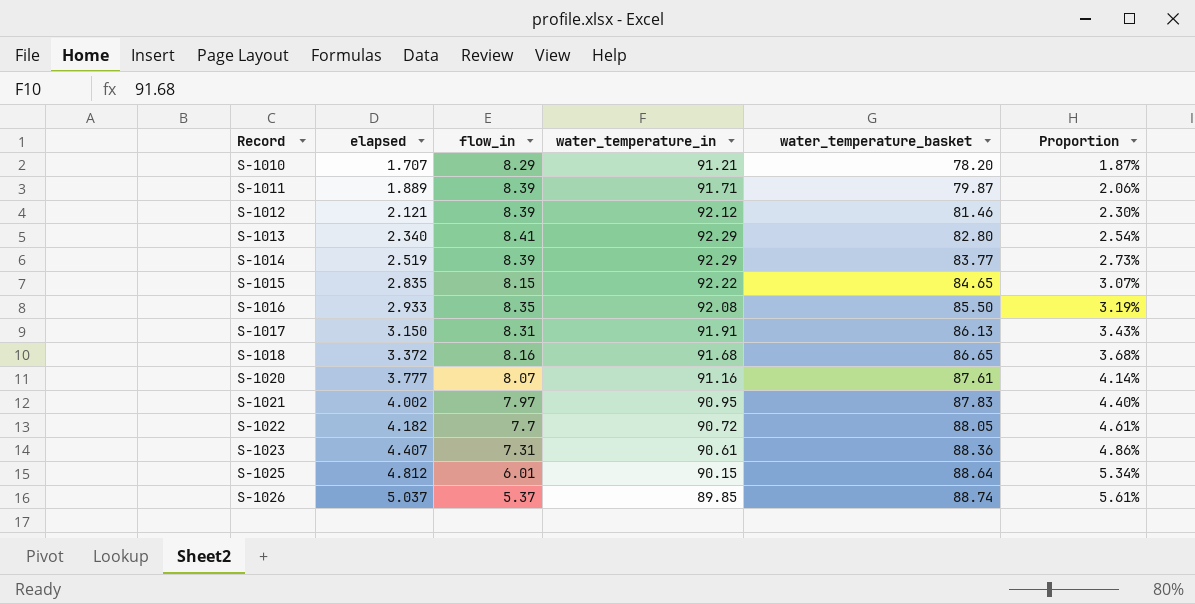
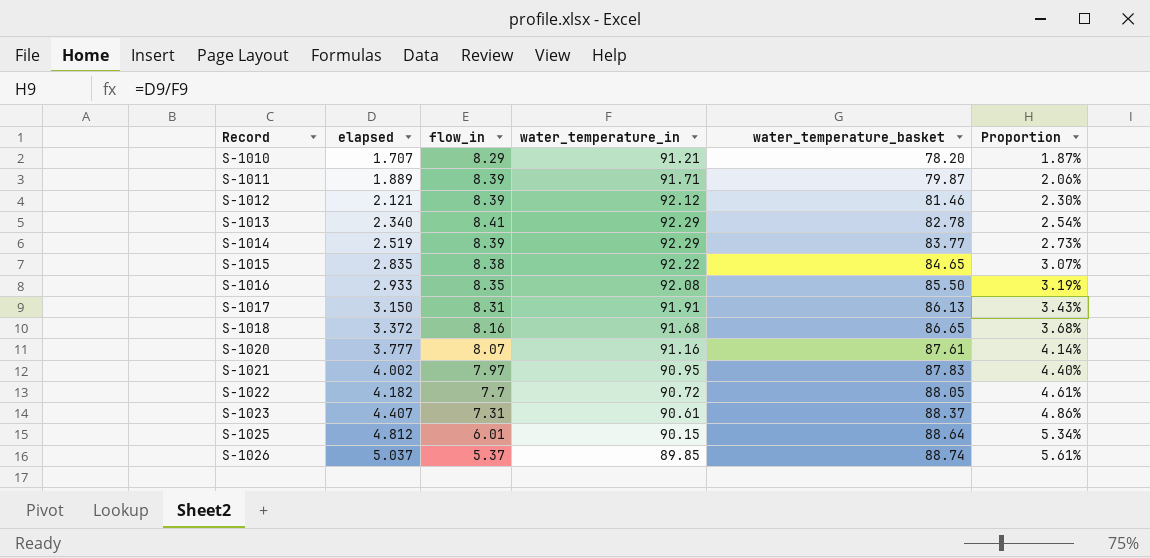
S-1013 | water_temperature_basket: 82.80 -> 82.78
S-1015 | flow_in: 8.15 -> 8.38
S-1023 | water_temperature_basket: 88.36 -> 88.37

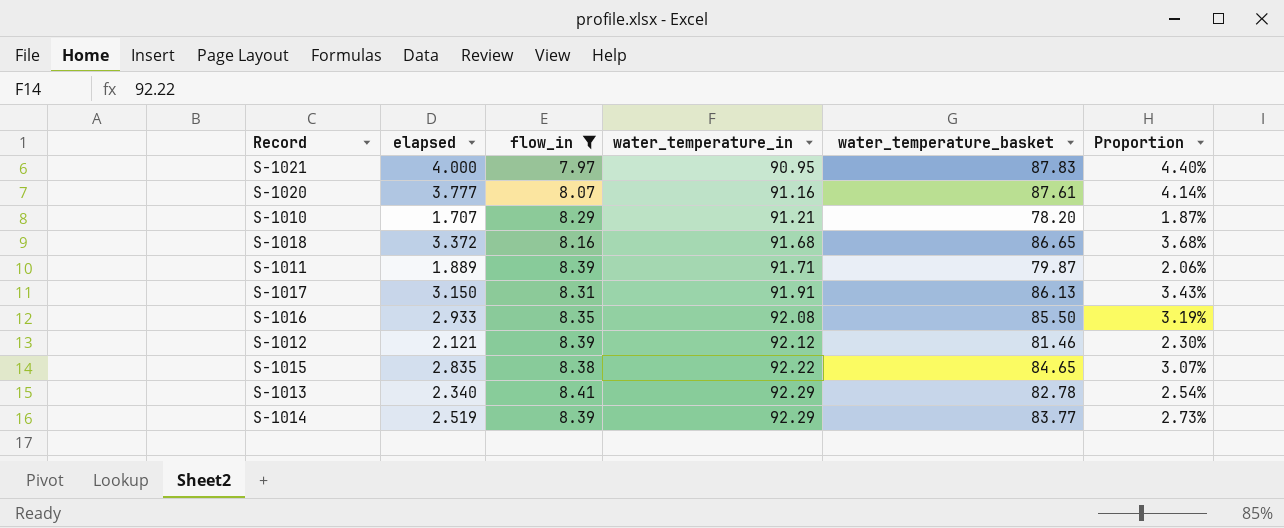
filter: none -> flow_in >= 7.97
row order: Record ascending -> water_temperature_in ascending
S-1021 | elapsed: 4.002 -> 4.000

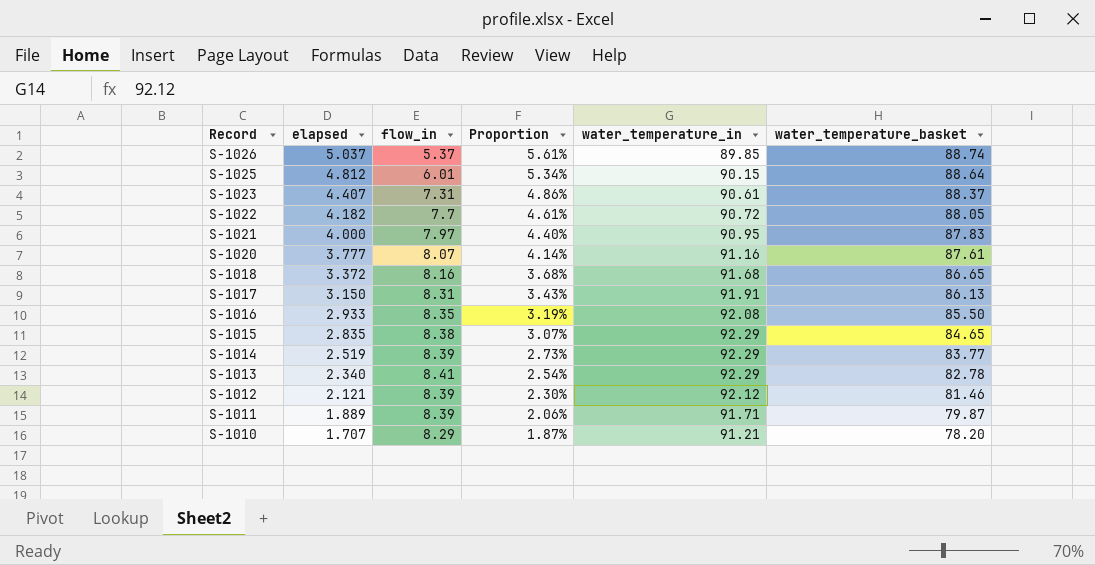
filter: flow_in >= 7.97 -> none
row order: water_temperature_in ascending -> Record descending
column Proportion | position: 6 -> 4
S-1015 | water_temperature_in: 92.22 -> 92.29

